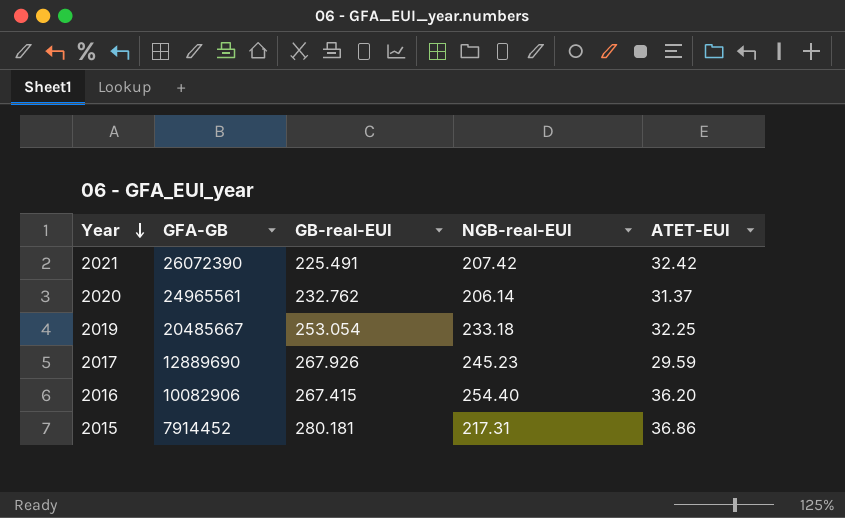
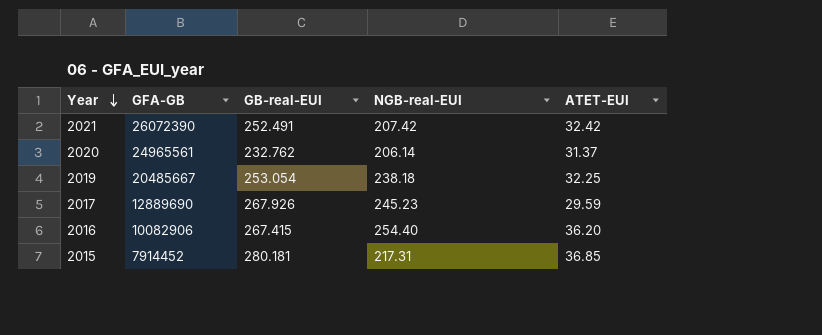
2021 | GB-real-EUI: 225.491 -> 252.491
2019 | NGB-real-EUI: 233.18 -> 238.18
2015 | ATET-EUI: 36.86 -> 36.85

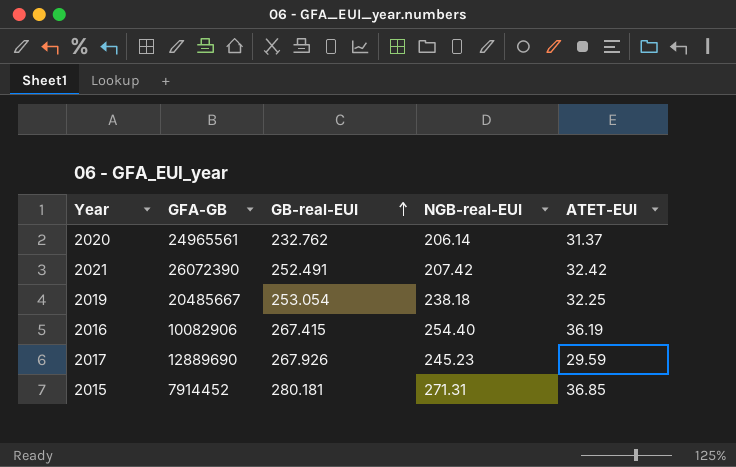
row order: Year descending -> GB-real-EUI ascending
2016 | ATET-EUI: 36.20 -> 36.19
2015 | NGB-real-EUI: 217.31 -> 271.31

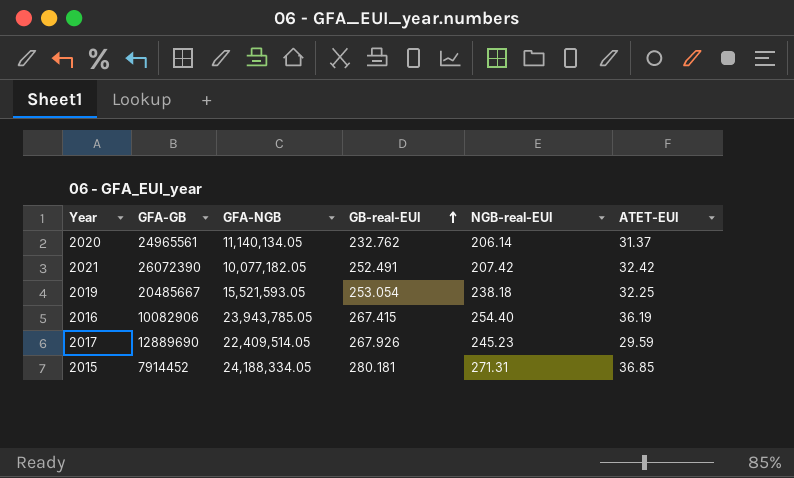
column GFA-NGB | position: none -> 3

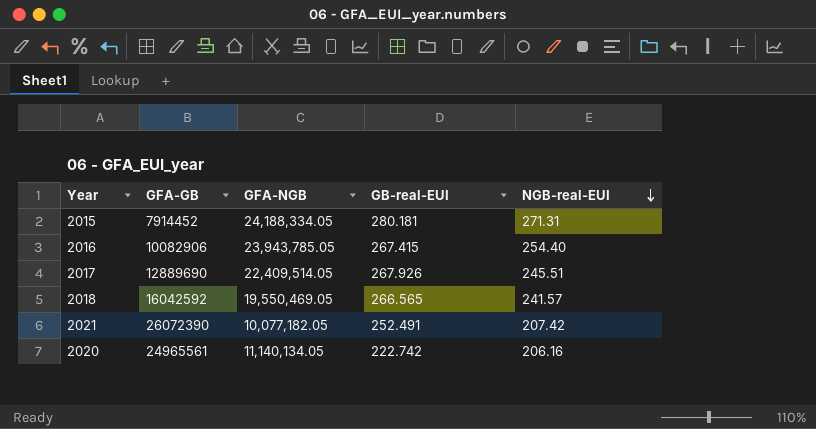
row order: GB-real-EUI ascending -> NGB-real-EUI descending
column ATET-EUI | position: 6 -> none
row 2019: 20485667 | 15,521,593.05 | 253.054 | 238.18 | 32.25 -> none
2017 | NGB-real-EUI: 245.23 -> 245.51
row 2018: none -> 16042592 | 19,550,469.05 | 266.565 | 241.57
2020 | GB-real-EUI: 232.762 -> 222.742
2020 | NGB-real-EUI: 206.14 -> 206.16

